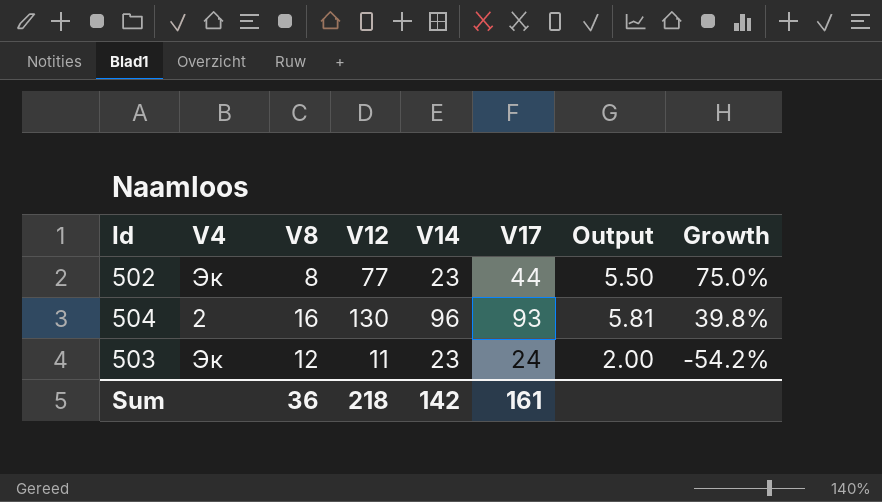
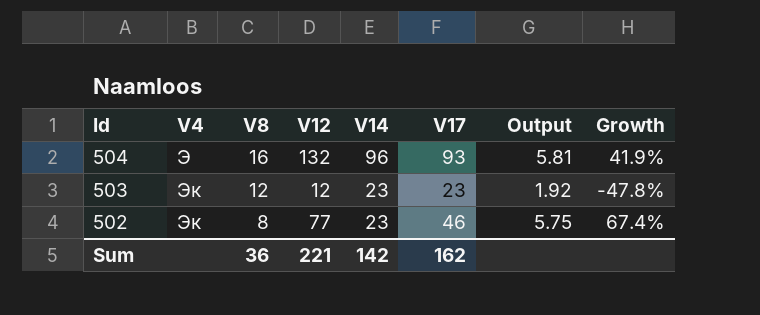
row order: Growth descending -> Id descending
504 | V4: 2 -> Э
504 | V12: 130 -> 132
504 | Growth: 39.8% -> 41.9%
503 | V12: 11 -> 12
503 | V17: 24 -> 23
503 | Output: 2.00 -> 1.92
503 | Growth: -54.2% -> -47.8%
502 | V17: 44 -> 46
502 | Output: 5.50 -> 5.75
502 | Growth: 75.0% -> 67.4%
Sum | V12: 218 -> 221
Sum | V17: 161 -> 162

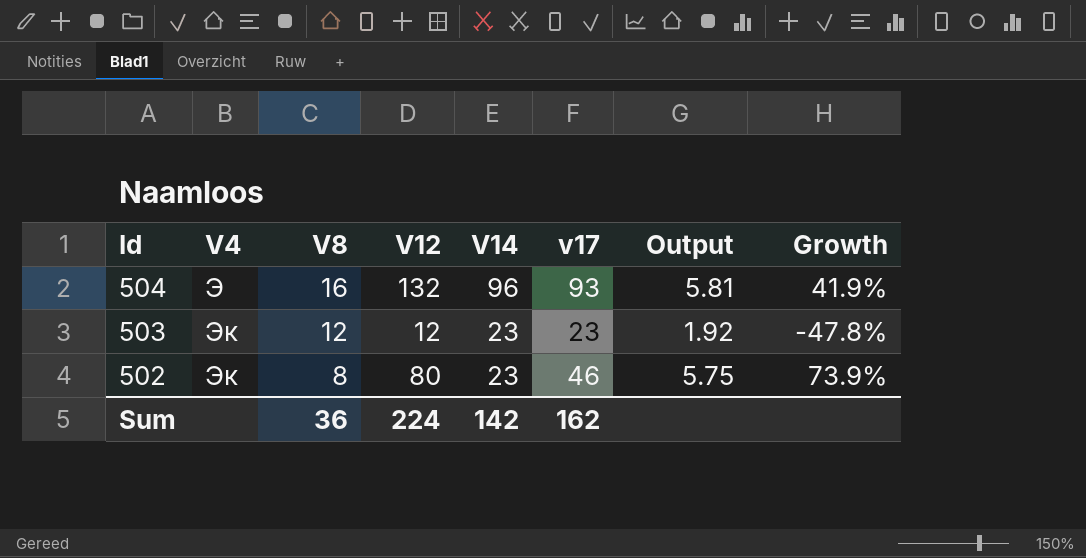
column name: V17 -> v17
502 | V12: 77 -> 80
502 | Growth: 67.4% -> 73.9%
Sum | V12: 221 -> 224

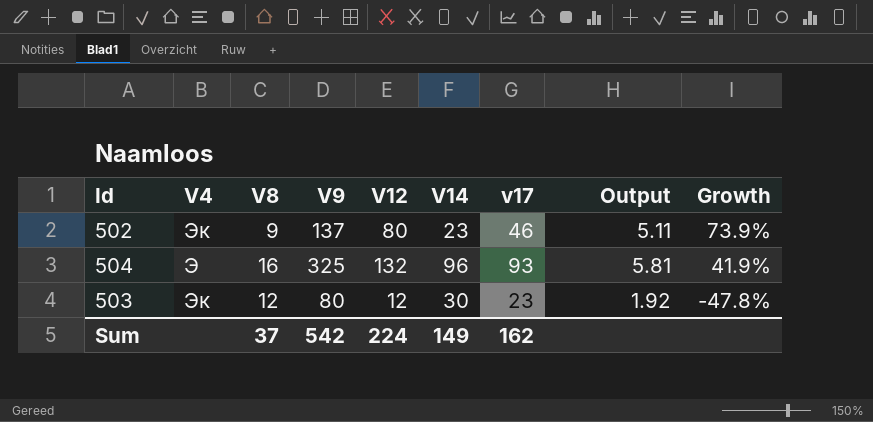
row order: Id descending -> Growth descending
column V9 | position: none -> 4
502 | V8: 8 -> 9
502 | Output: 5.75 -> 5.11
503 | V14: 23 -> 30
Sum | V8: 36 -> 37
Sum | V14: 142 -> 149

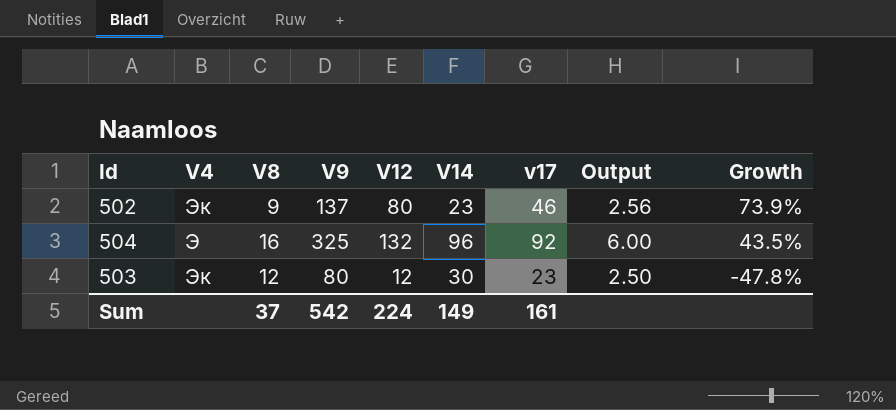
column Output | formula: [v17] / [V8] -> [V14] / [V8]
504 | v17: 93 -> 92
504 | Growth: 41.9% -> 43.5%
Sum | v17: 162 -> 161

